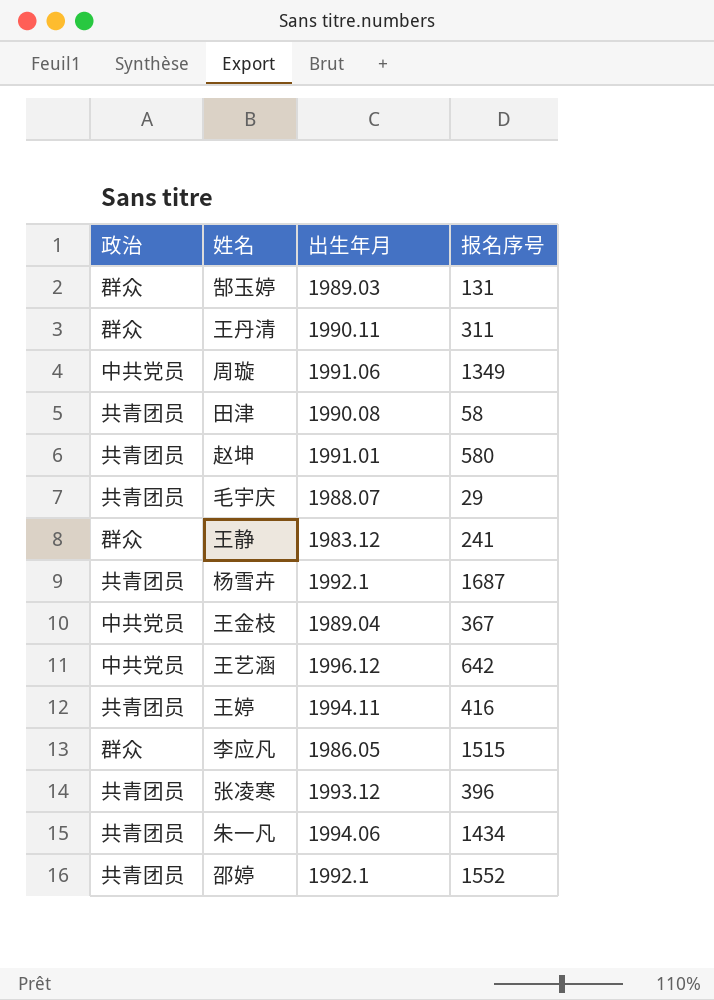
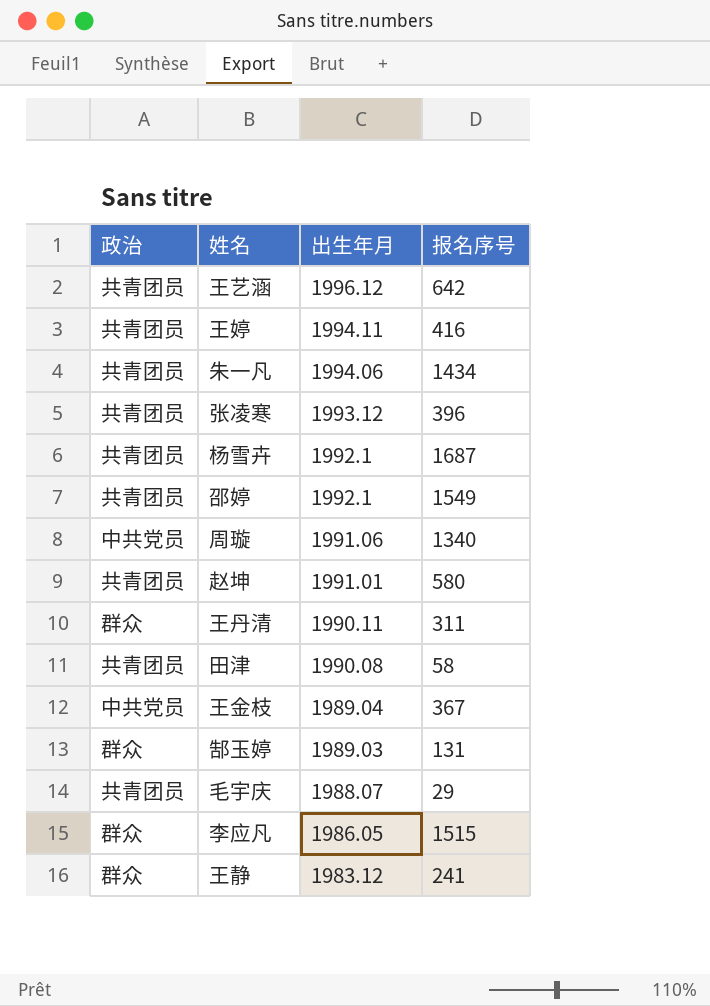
row order: none -> 出生年月 descending
王艺涵 | 政治: 中共党员 -> 共青团员
邵婷 | 报名序号: 1552 -> 1549
周璇 | 报名序号: 1349 -> 1340

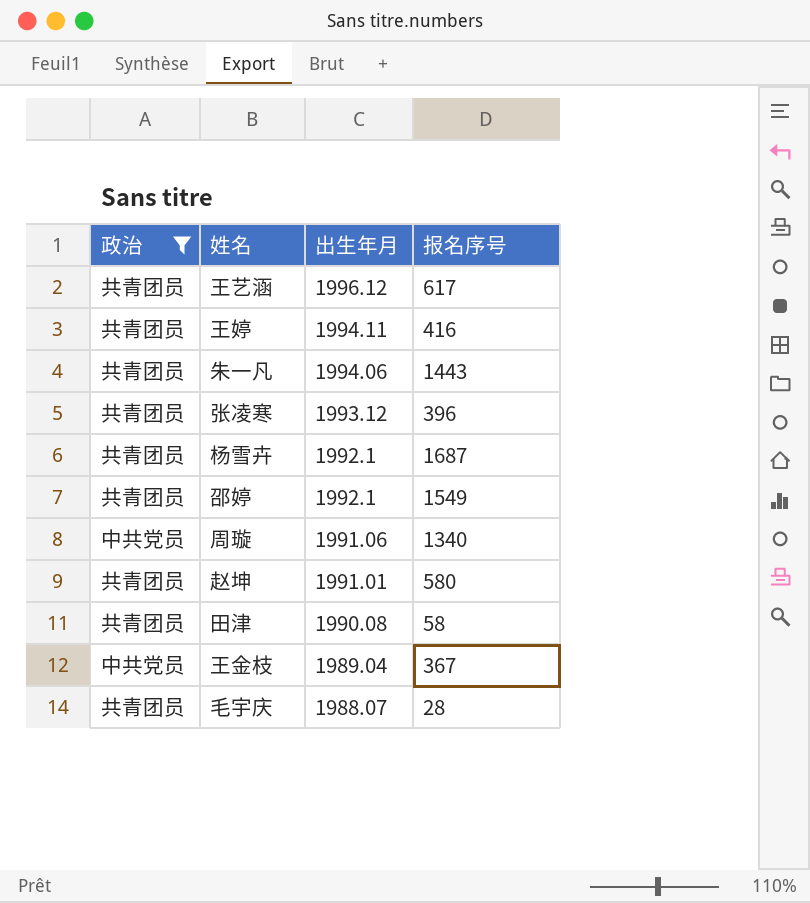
filter: none -> 政治 != 群众
王艺涵 | 报名序号: 642 -> 617
朱一凡 | 报名序号: 1434 -> 1443
毛宇庆 | 报名序号: 29 -> 28

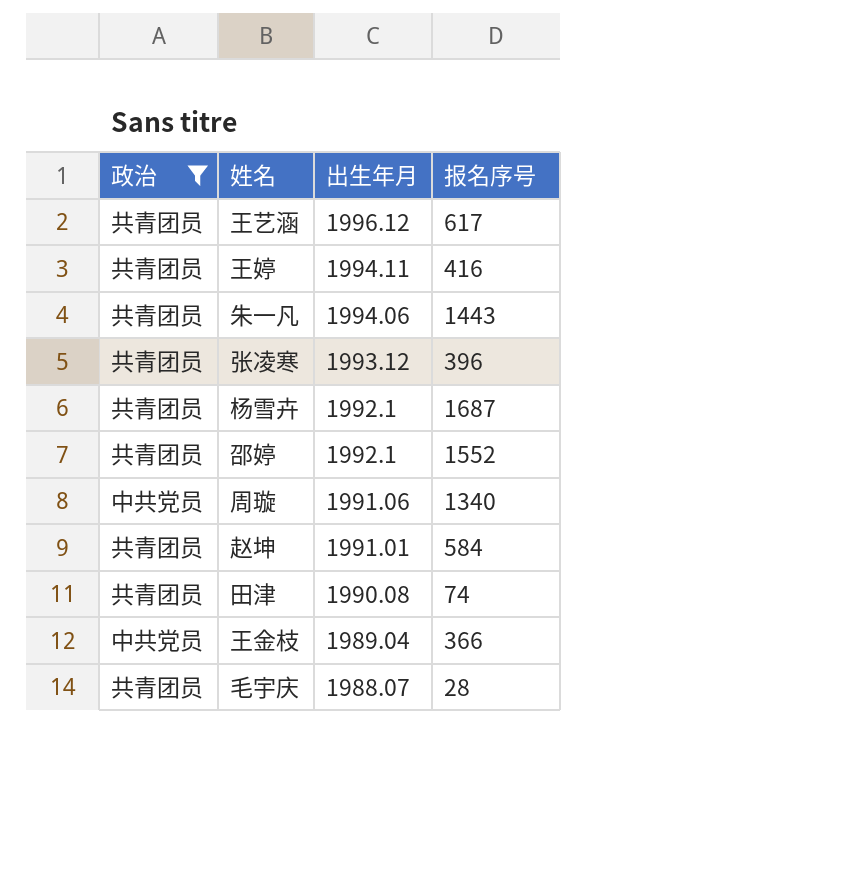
邵婷 | 报名序号: 1549 -> 1552
赵坤 | 报名序号: 580 -> 584
田津 | 报名序号: 58 -> 74
王金枝 | 报名序号: 367 -> 366

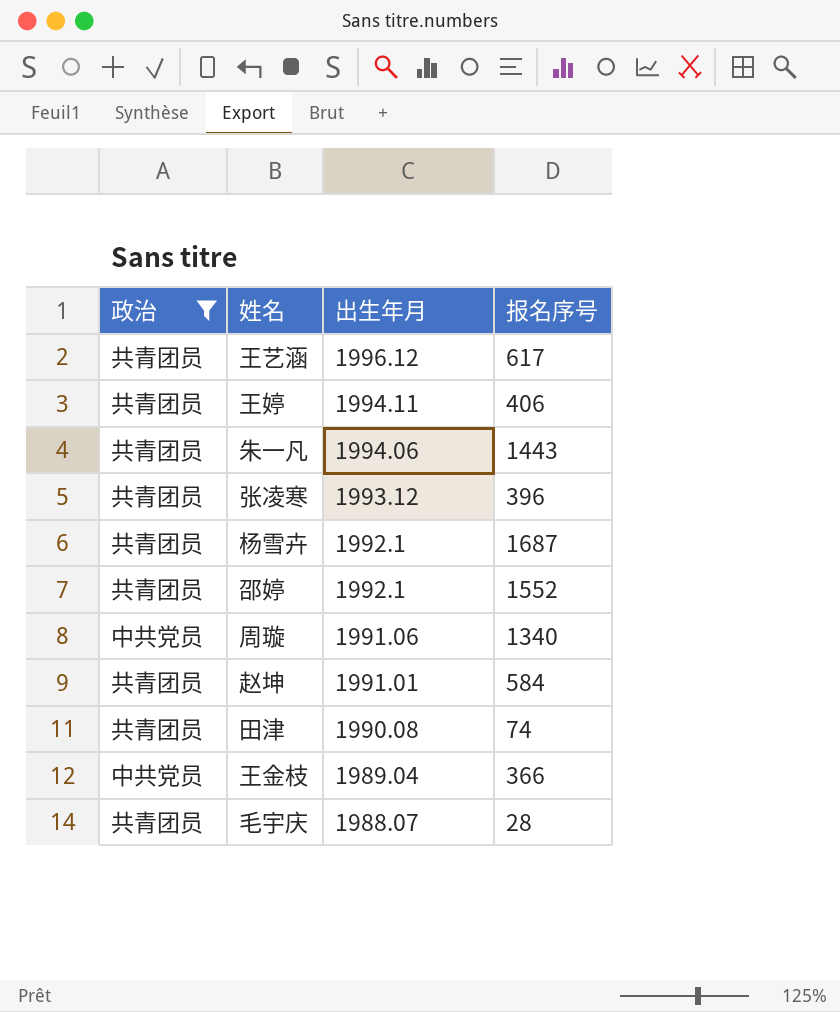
王婷 | 报名序号: 416 -> 406

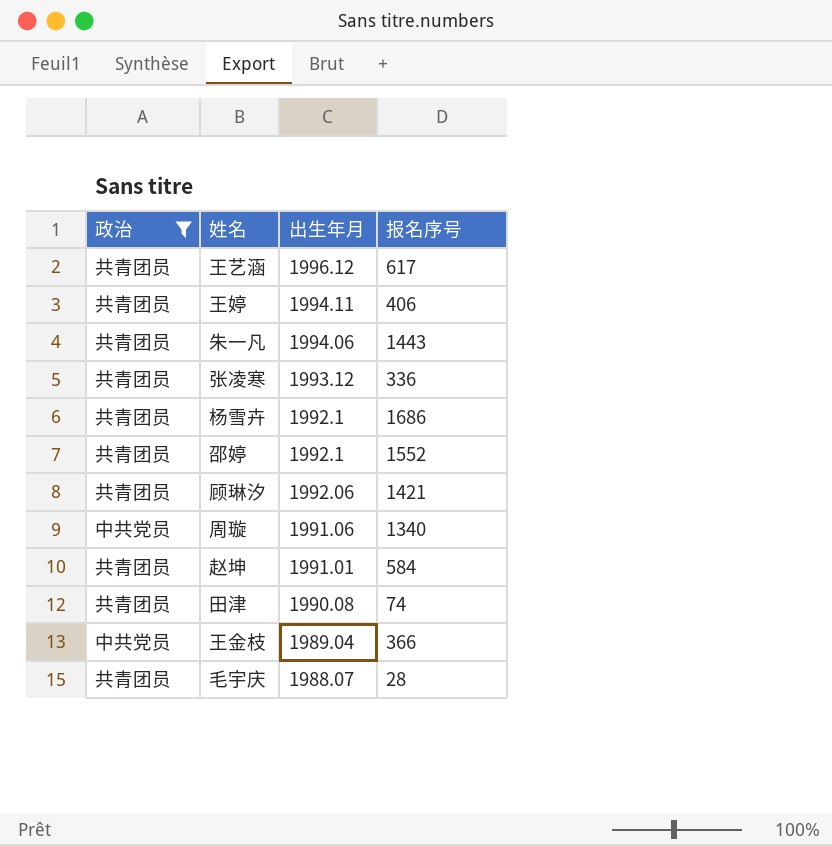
张凌寒 | 报名序号: 396 -> 336
杨雪卉 | 报名序号: 1687 -> 1686
row 顾琳汐: none -> 共青团员 | 1992.06 | 1421

